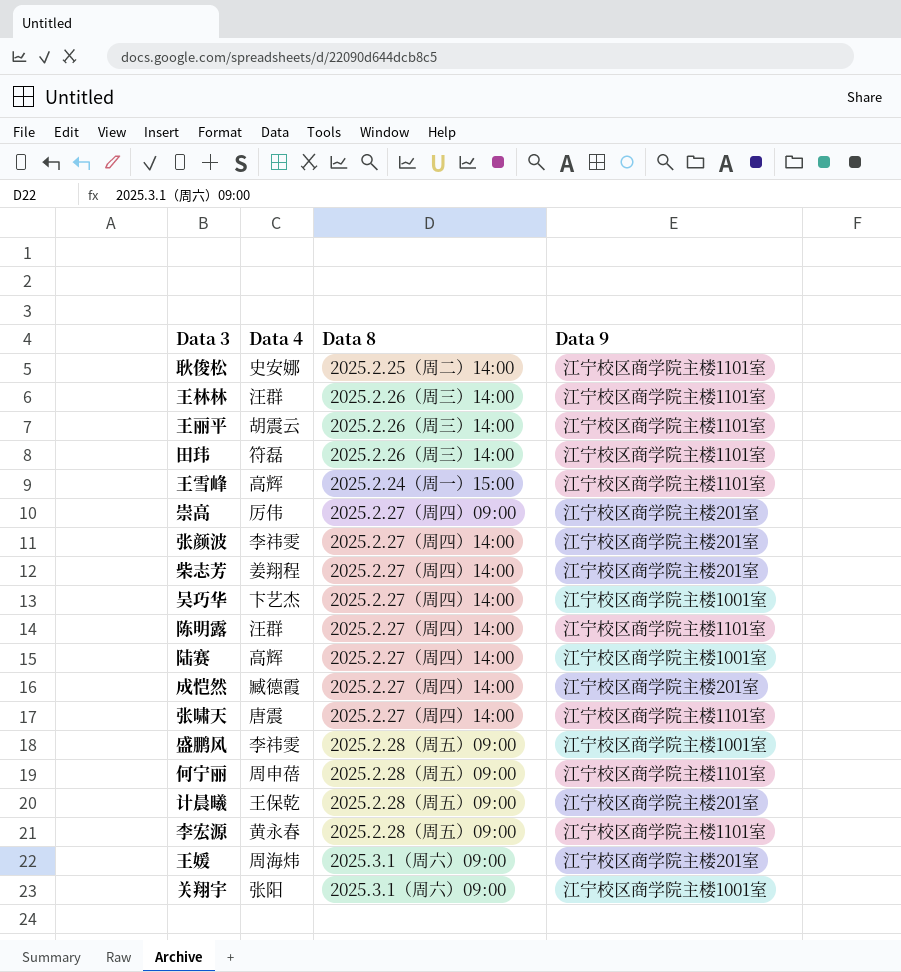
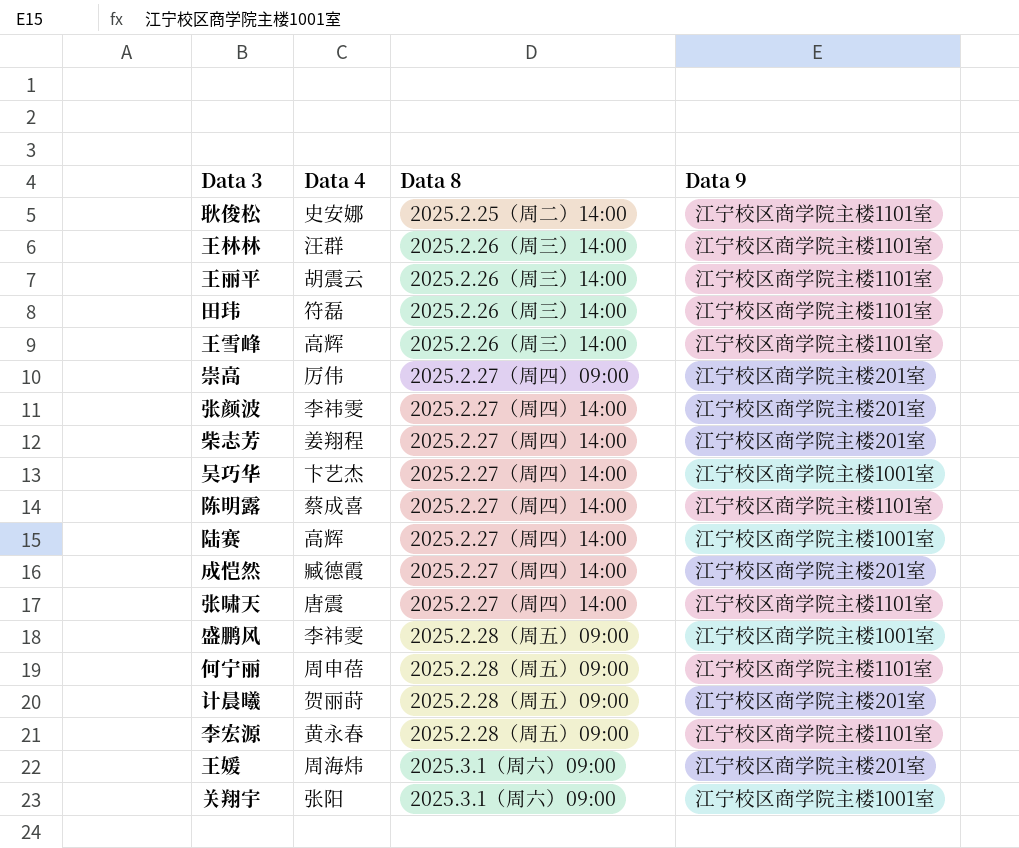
王雪峰 | Data 8: 2025.2.24（周一）15:00 -> 2025.2.26（周三）14:00
陈明露 | Data 4: 汪群 -> 蔡成喜
计晨曦 | Data 4: 王保乾 -> 贺丽莳

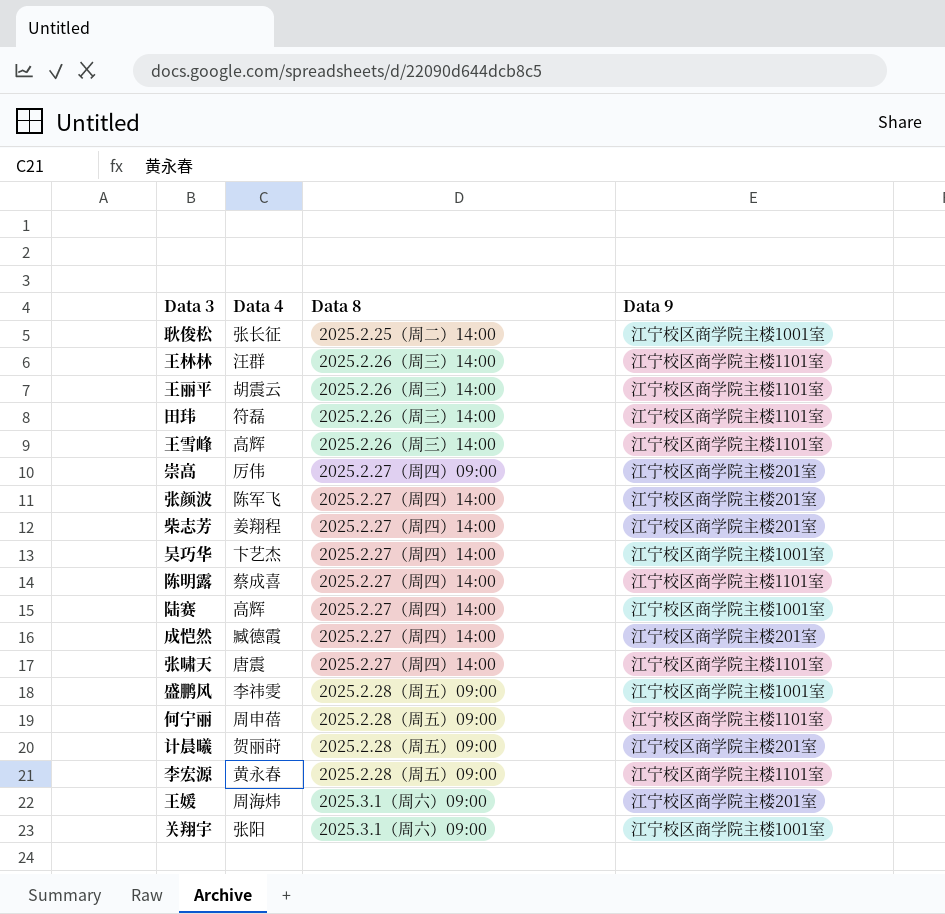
耿俊松 | Data 4: 史安娜 -> 张长征
耿俊松 | Data 9: 江宁校区商学院主楼1101室 -> 江宁校区商学院主楼1001室
张颜波 | Data 4: 李祎雯 -> 陈军飞

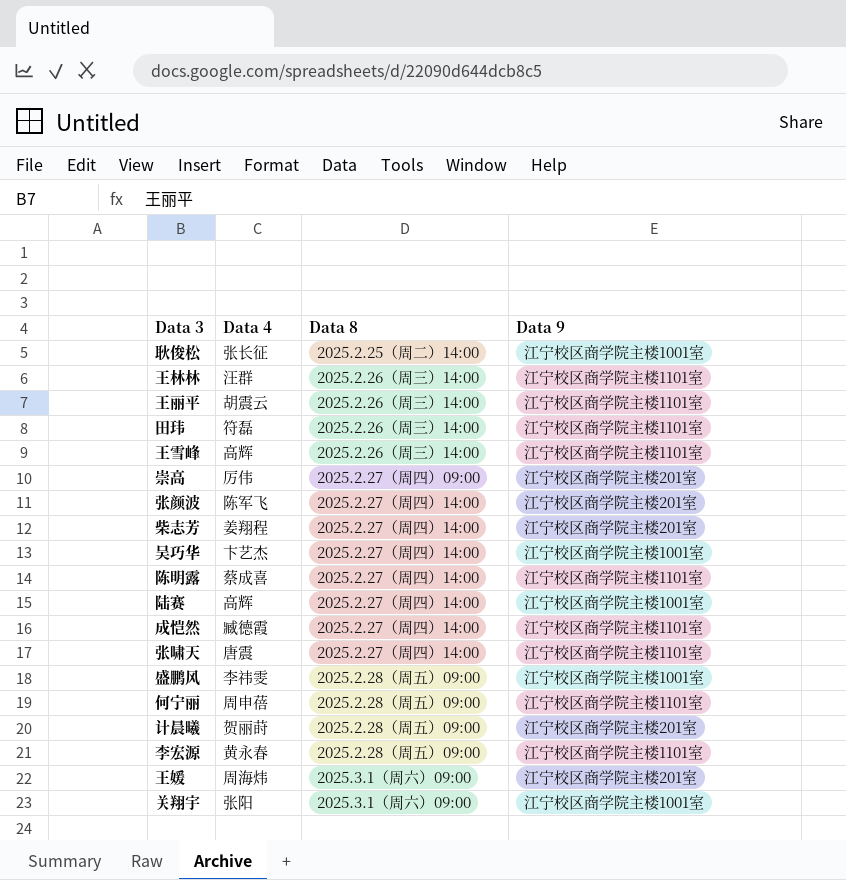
成恺然 | Data 9: 江宁校区商学院主楼201室 -> 江宁校区商学院主楼1101室

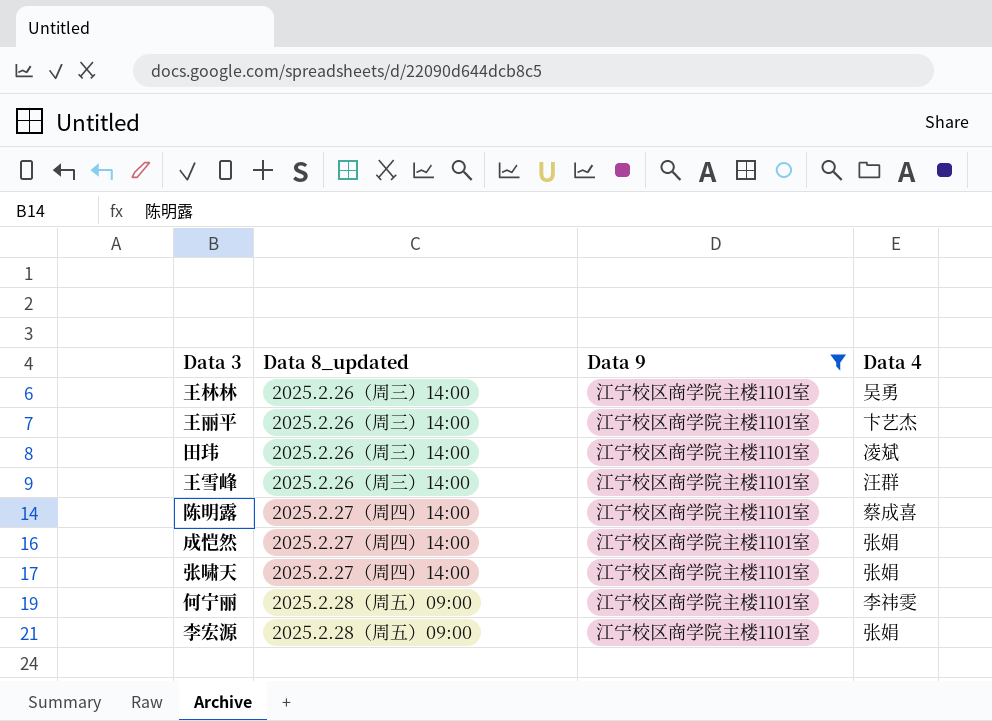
filter: none -> Data 9 = 江宁校区商学院主楼1101室
column name: Data 8 -> Data 8_updated
column Data 4 | position: 2 -> 4
王林林 | Data 4: 汪群 -> 吴勇
王丽平 | Data 4: 胡震云 -> 卞艺杰
田玮 | Data 4: 符磊 -> 凌斌
王雪峰 | Data 4: 高辉 -> 汪群
成恺然 | Data 4: 臧德霞 -> 张娟
张啸天 | Data 4: 唐震 -> 张娟
何宁丽 | Data 4: 周申蓓 -> 李祎雯
李宏源 | Data 4: 黄永春 -> 张娟

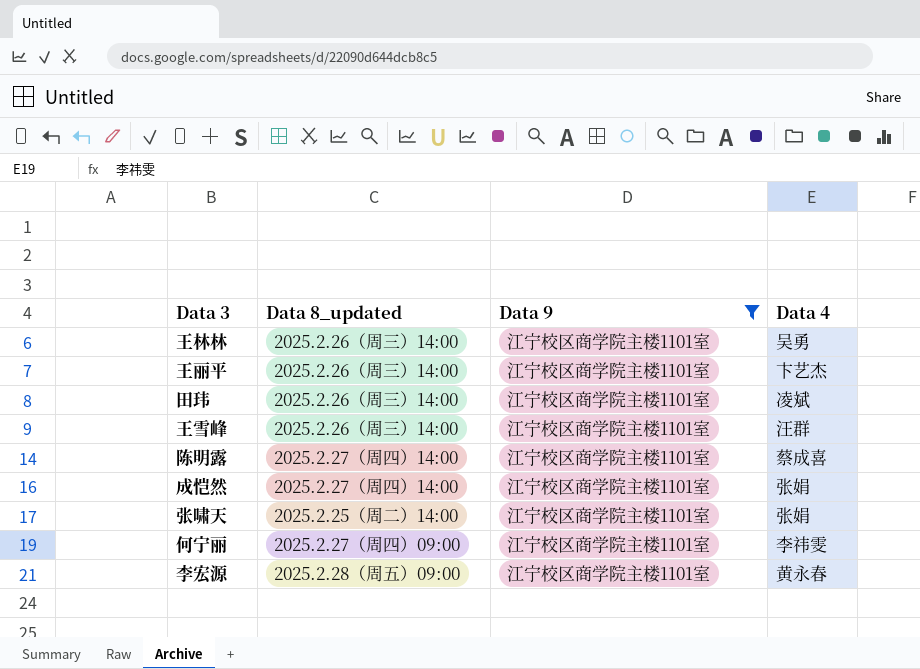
张啸天 | Data 8_updated: 2025.2.27（周四）14:00 -> 2025.2.25（周二）14:00
何宁丽 | Data 8_updated: 2025.2.28（周五）09:00 -> 2025.2.27（周四）09:00
李宏源 | Data 4: 张娟 -> 黄永春

